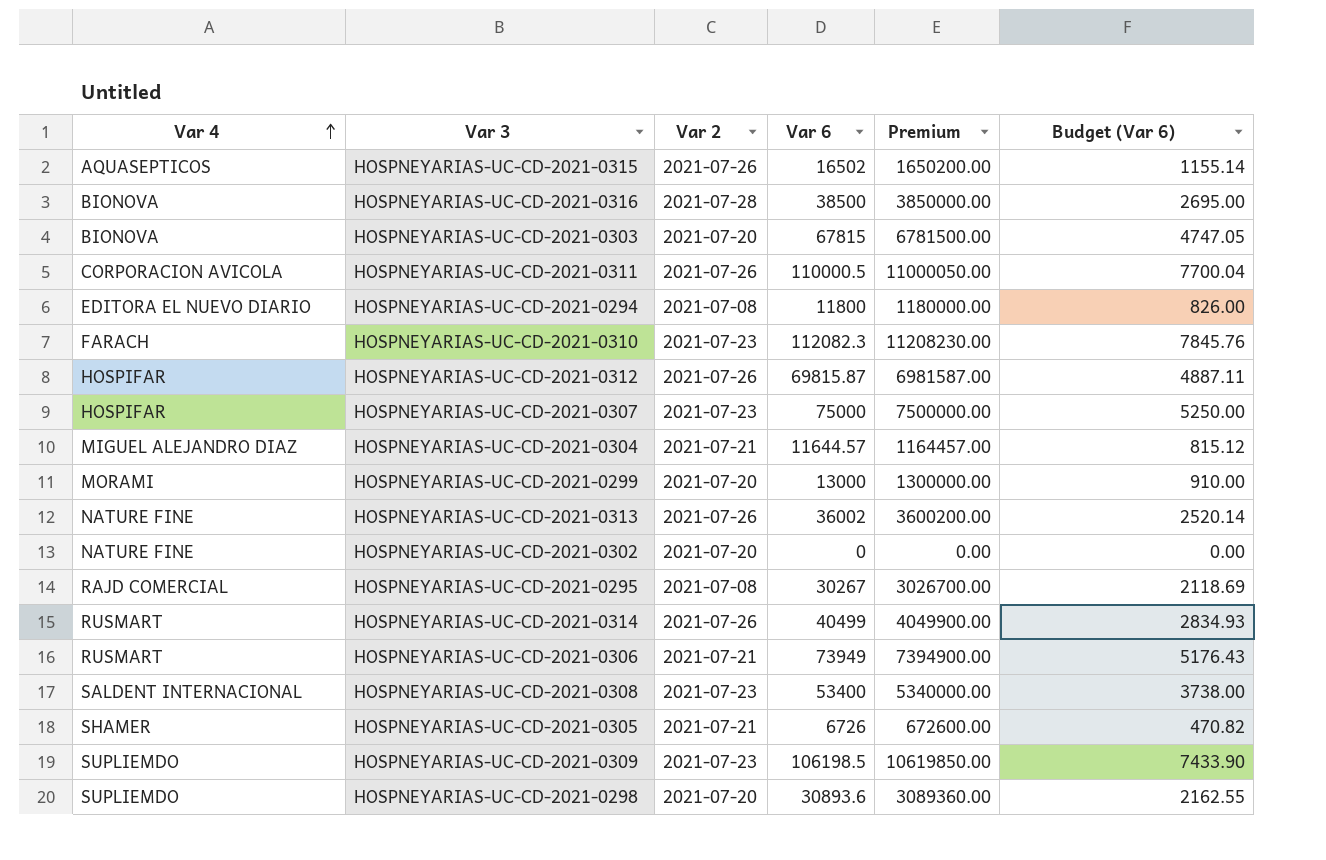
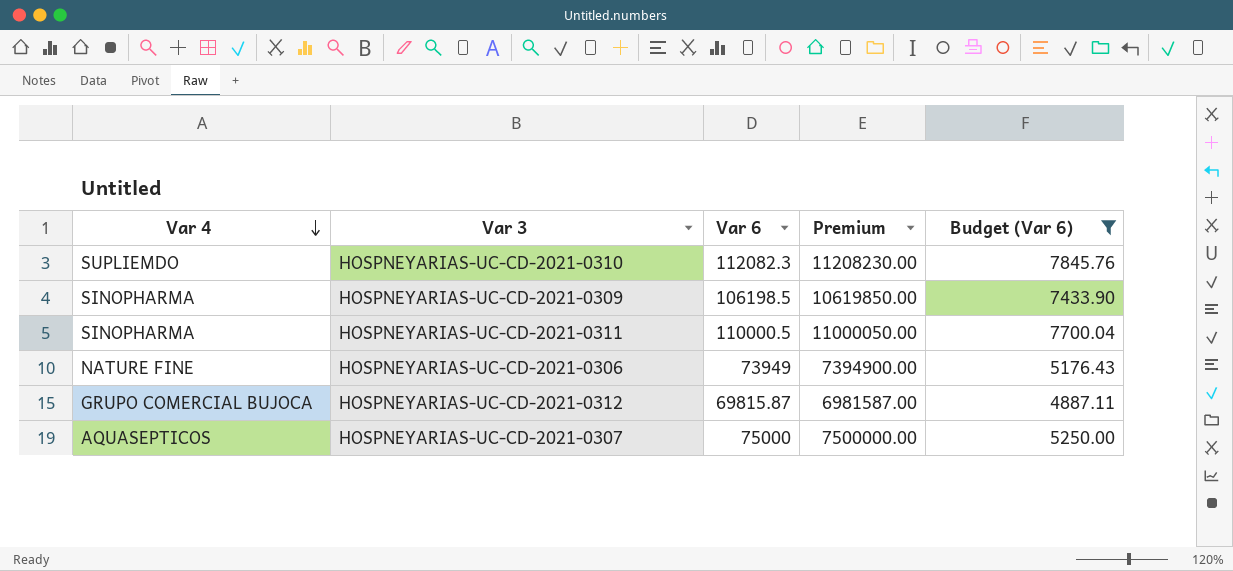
filter: none -> Budget (Var 6) >= 4887.11
row order: Var 4 ascending -> Var 4 descending
column Var 2 | position: 3 -> none
HOSPNEYARIAS-UC-CD-2021-0310 | Var 4: FARACH -> SUPLIEMDO
HOSPNEYARIAS-UC-CD-2021-0309 | Var 4: SUPLIEMDO -> SINOPHARMA
HOSPNEYARIAS-UC-CD-2021-0311 | Var 4: CORPORACION AVICOLA -> SINOPHARMA
HOSPNEYARIAS-UC-CD-2021-0306 | Var 4: RUSMART -> NATURE FINE
HOSPNEYARIAS-UC-CD-2021-0312 | Var 4: HOSPIFAR -> GRUPO COMERCIAL BUJOCA
HOSPNEYARIAS-UC-CD-2021-0307 | Var 4: HOSPIFAR -> AQUASEPTICOS

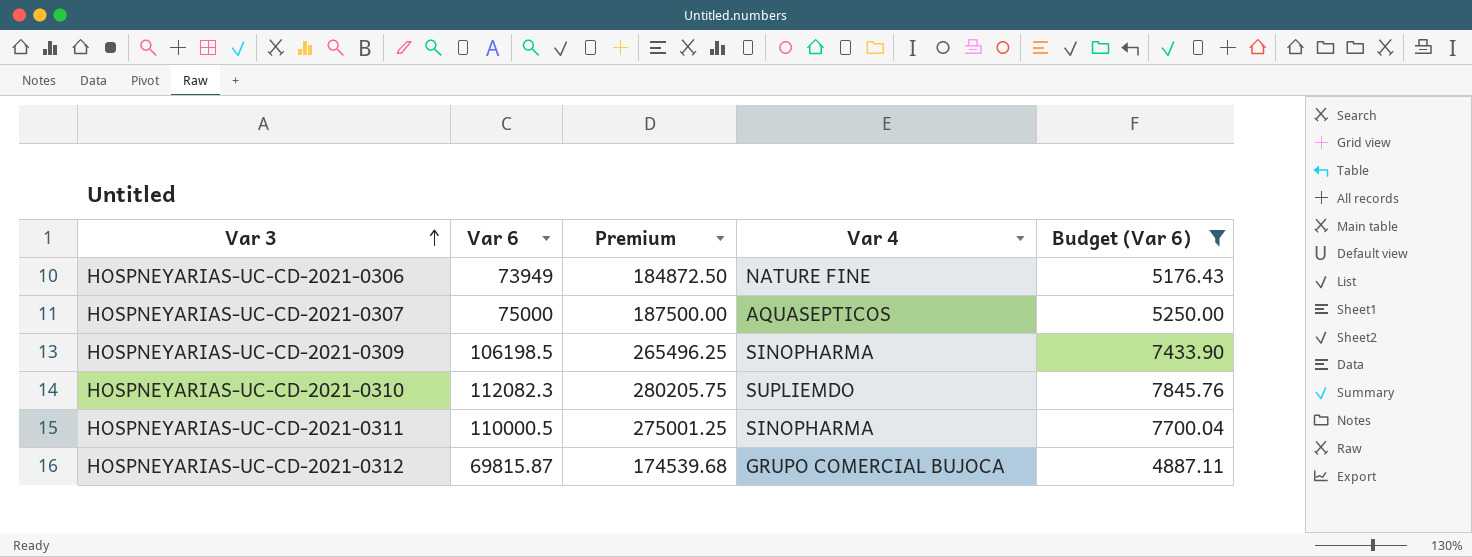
row order: Var 4 descending -> Var 3 ascending
column Premium | formula: [Var 6] * 100 -> [Var 6] * 2.5
column Var 4 | position: 1 -> 4

